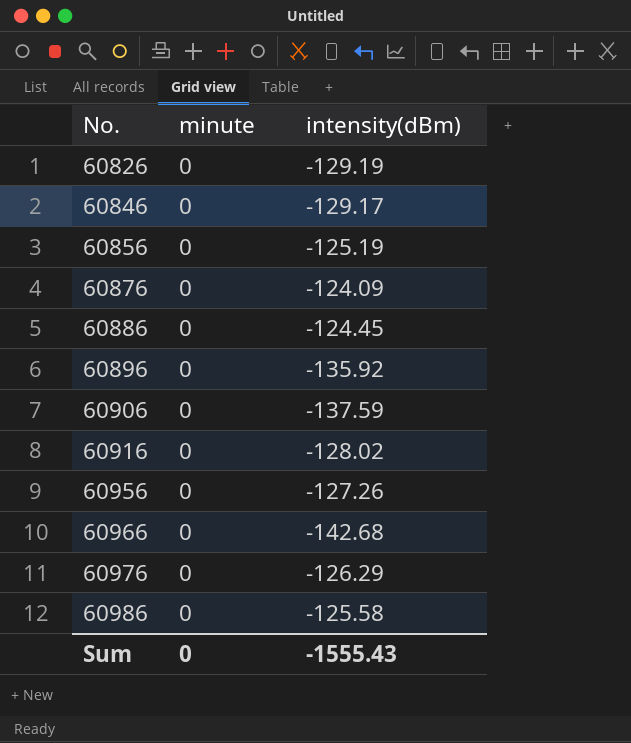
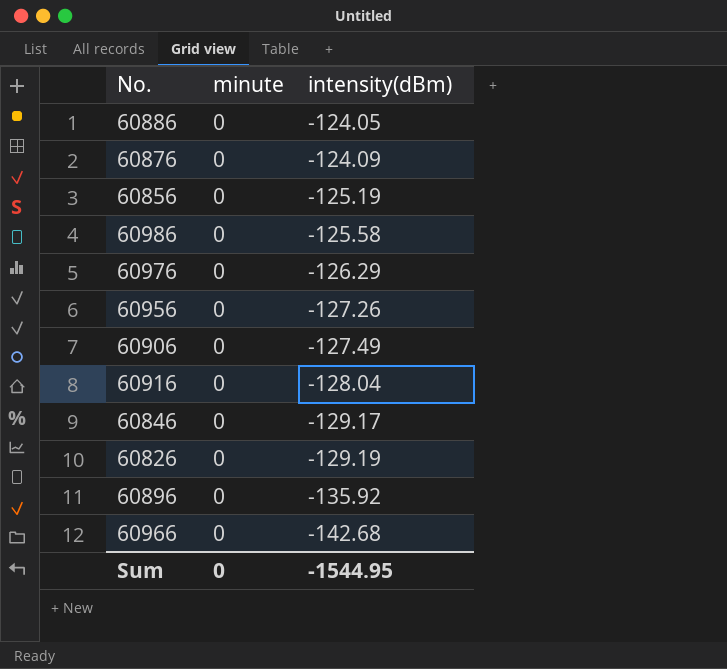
row order: No. ascending -> intensity(dBm) descending
60886 | intensity(dBm): -124.45 -> -124.05
60906 | intensity(dBm): -137.59 -> -127.49
60916 | intensity(dBm): -128.02 -> -128.04
Sum | intensity(dBm): -1555.43 -> -1544.95

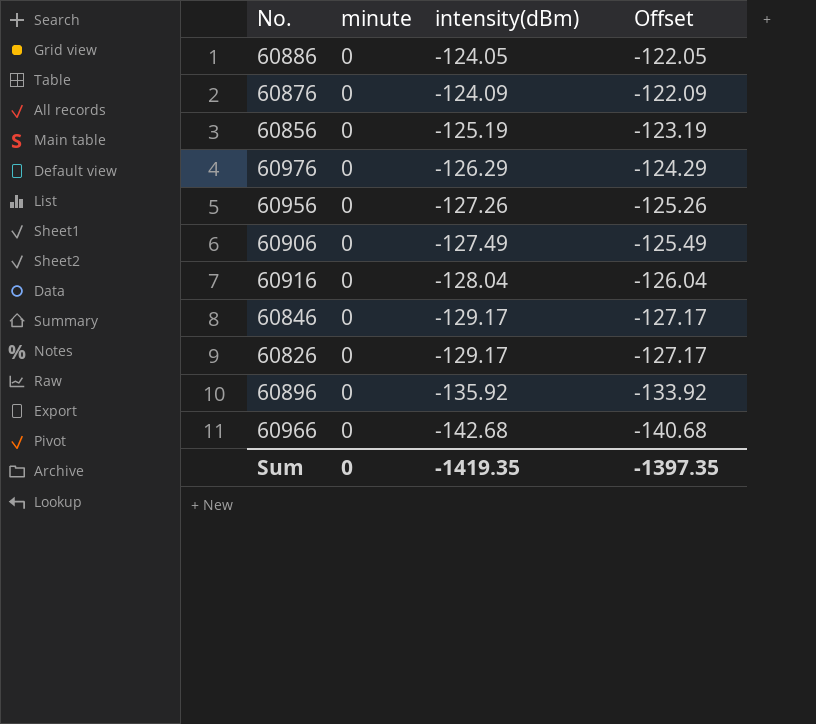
column Offset | formula: none -> [intensity(dBm)] + 2
row 60986: 0 | -125.58 -> none
60826 | intensity(dBm): -129.19 -> -129.17
Sum | intensity(dBm): -1544.95 -> -1419.35

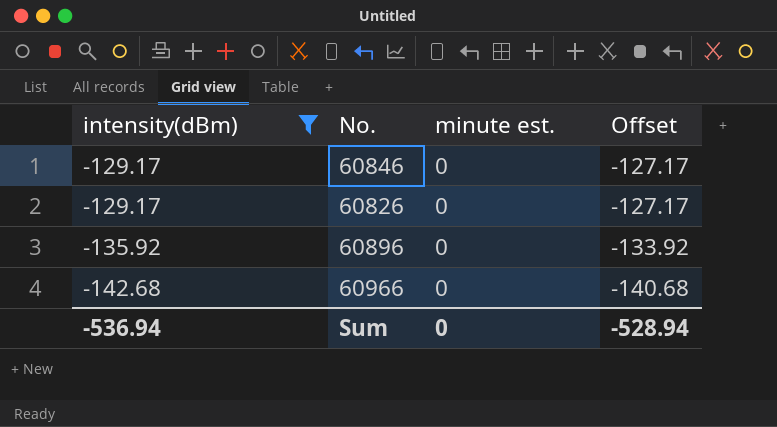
filter: none -> intensity(dBm) <= -129.17
column intensity(dBm) | position: 3 -> 1
column name: minute -> minute est.
Sum | intensity(dBm): -1419.35 -> -536.94
Sum | Offset: -1397.35 -> -528.94

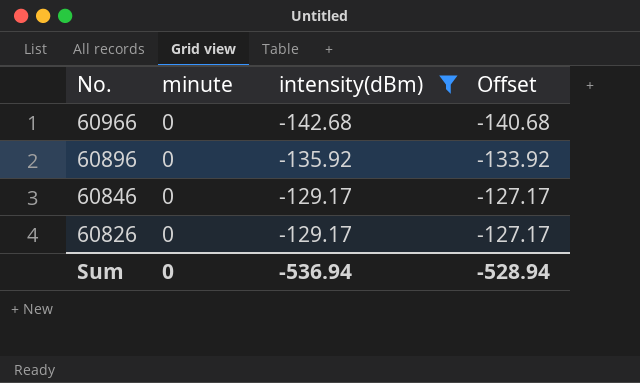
row order: intensity(dBm) descending -> No. descending
column name: minute est. -> minute
column intensity(dBm) | position: 1 -> 3

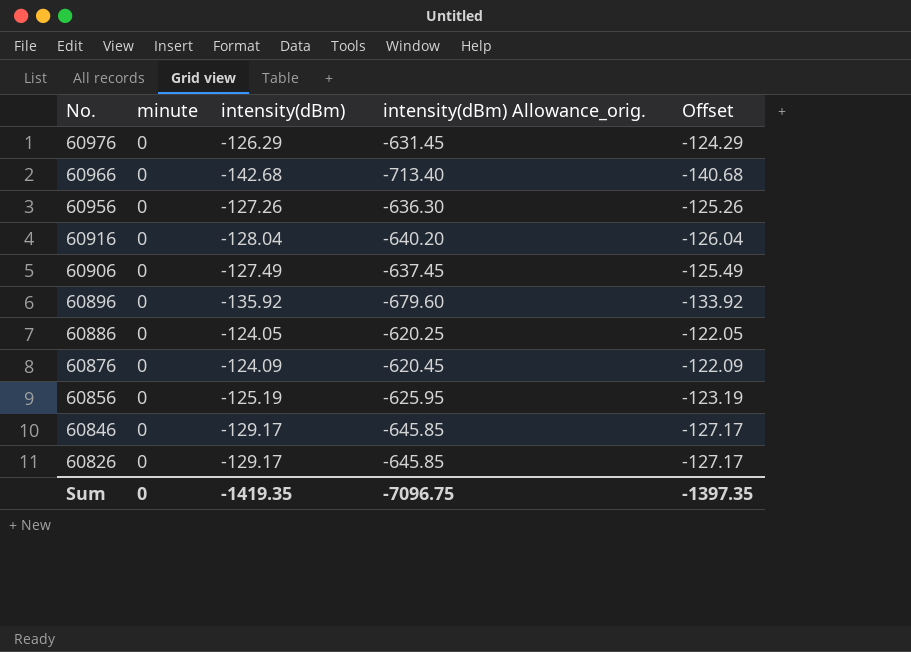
filter: intensity(dBm) <= -129.17 -> none
column intensity(dBm) Allowance_orig. | formula: none -> [intensity(dBm)] * 5
Sum | intensity(dBm): -536.94 -> -1419.35
Sum | Offset: -528.94 -> -1397.35

